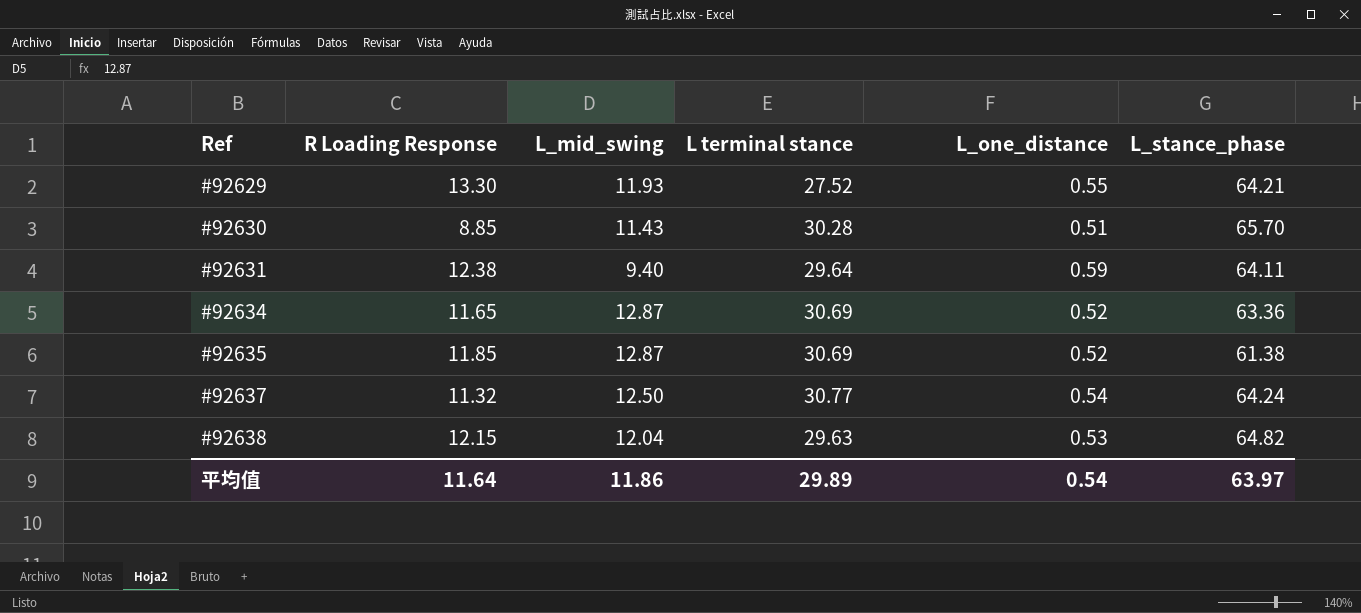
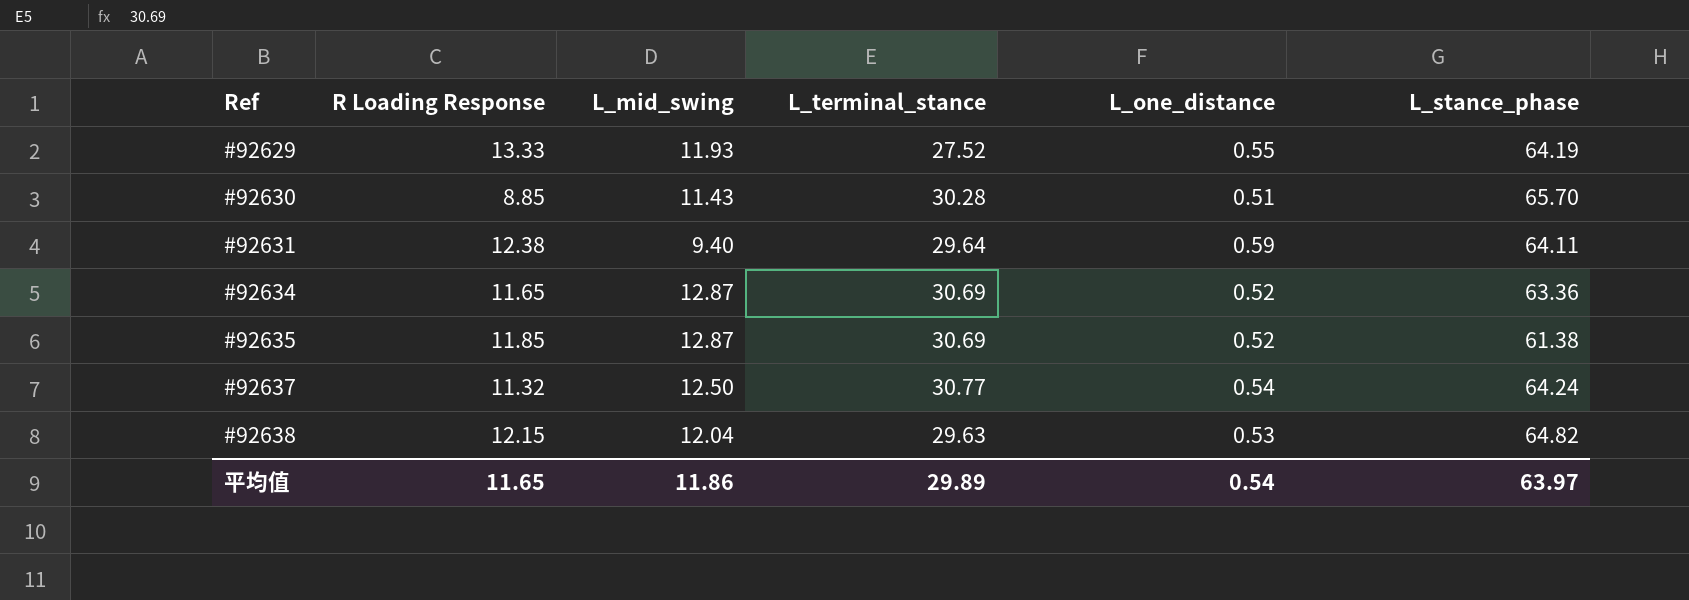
column name: L terminal stance -> L_terminal_stance
#92629 | R Loading Response: 13.30 -> 13.33
#92629 | L_stance_phase: 64.21 -> 64.19
平均值 | R Loading Response: 11.64 -> 11.65

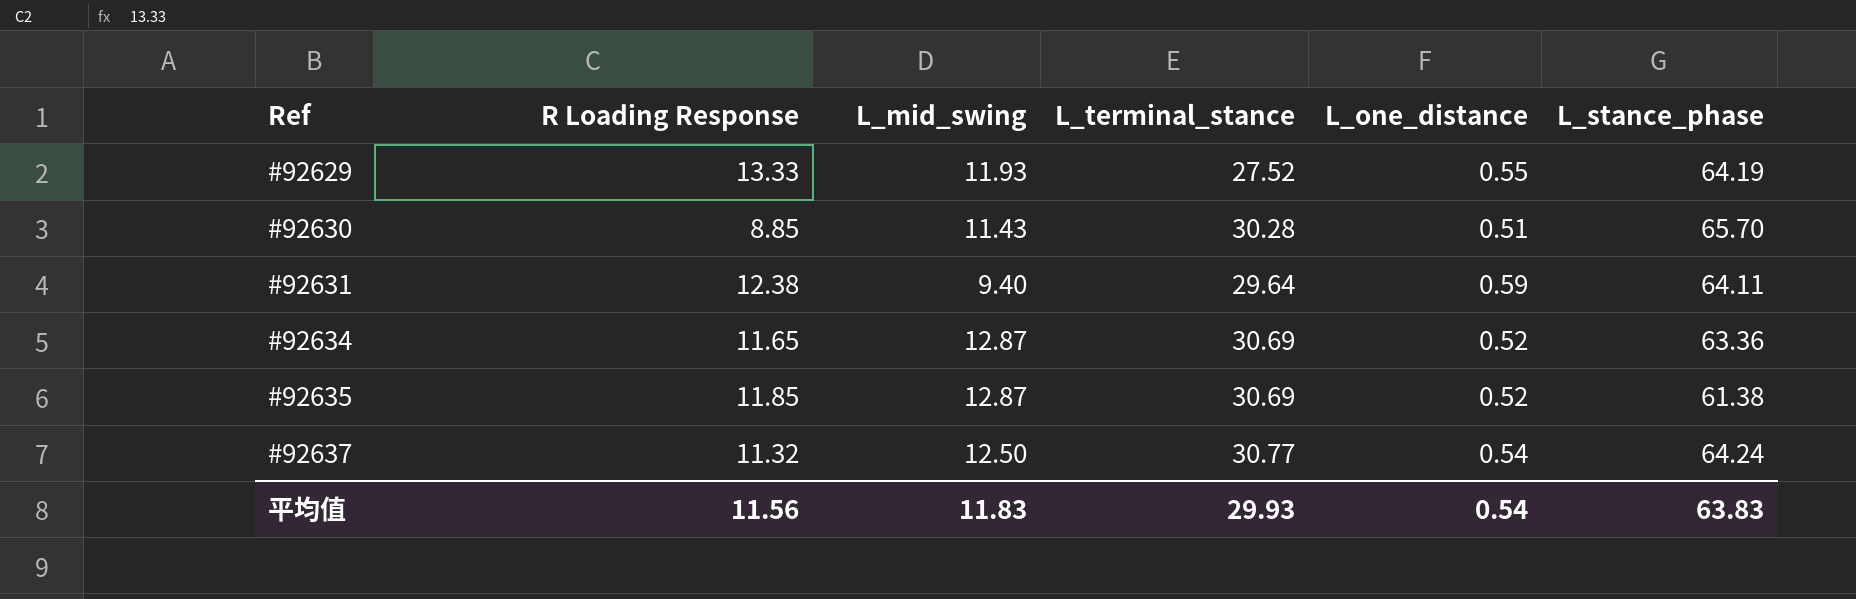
row #92638: 12.15 | 12.04 | 29.63 | 0.53 | 64.82 -> none
平均值 | R Loading Response: 11.65 -> 11.56
平均值 | L_mid_swing: 11.86 -> 11.83
平均值 | L_terminal_stance: 29.89 -> 29.93
平均值 | L_stance_phase: 63.97 -> 63.83

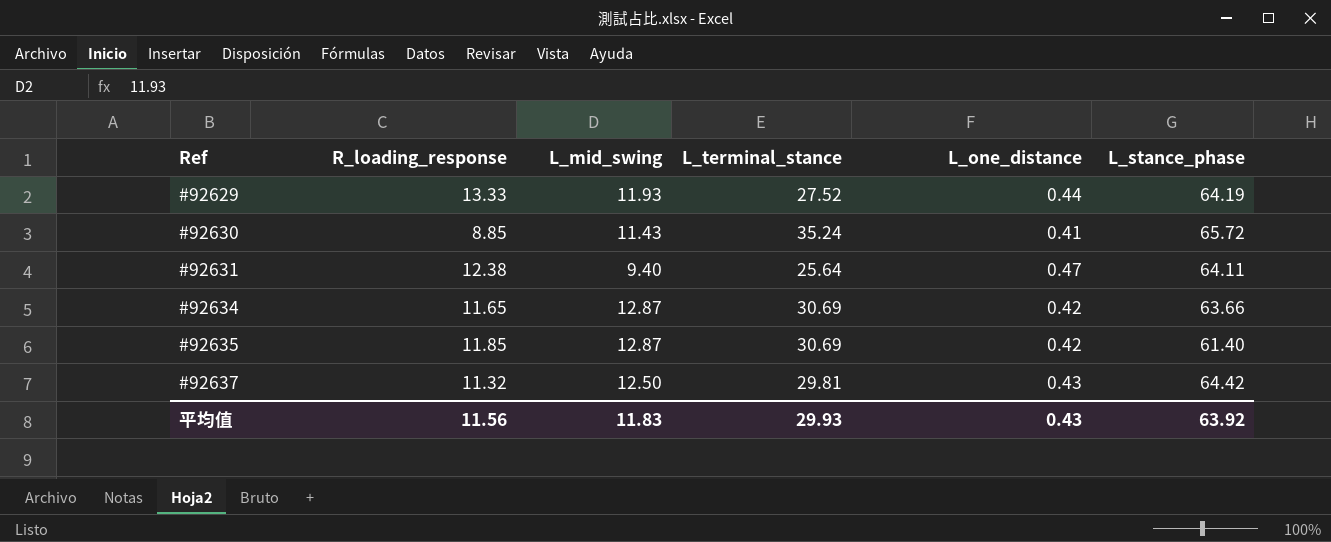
column name: R Loading Response -> R_loading_response
#92629 | L_one_distance: 0.55 -> 0.44
#92630 | L_terminal_stance: 30.28 -> 35.24
#92630 | L_one_distance: 0.51 -> 0.41
#92630 | L_stance_phase: 65.70 -> 65.72
#92631 | L_terminal_stance: 29.64 -> 25.64
#92631 | L_one_distance: 0.59 -> 0.47
#92634 | L_one_distance: 0.52 -> 0.42
#92634 | L_stance_phase: 63.36 -> 63.66
#92635 | L_one_distance: 0.52 -> 0.42
#92635 | L_stance_phase: 61.38 -> 61.40
#92637 | L_terminal_stance: 30.77 -> 29.81
#92637 | L_one_distance: 0.54 -> 0.43
#92637 | L_stance_phase: 64.24 -> 64.42
平均值 | L_one_distance: 0.54 -> 0.43
平均值 | L_stance_phase: 63.83 -> 63.92

